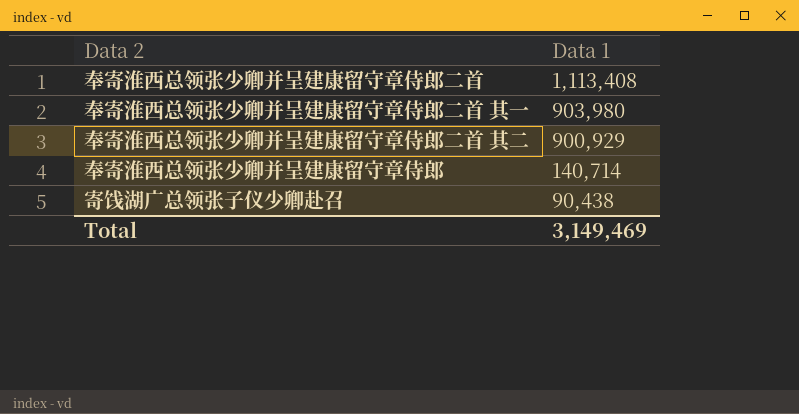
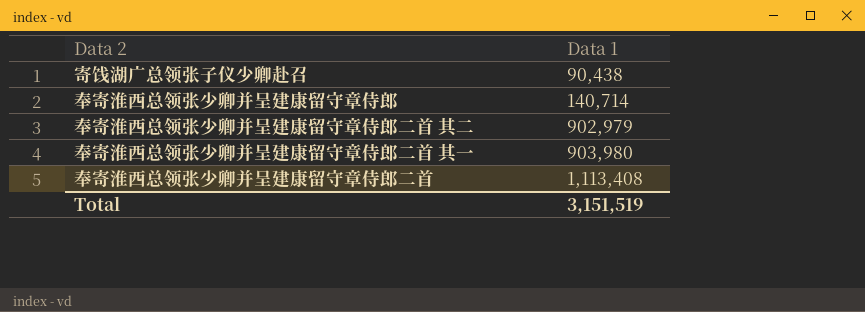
row order: Data 1 descending -> Data 1 ascending
奉寄淮西总领张少卿并呈建康留守章侍郎二首 其二 | Data 1: 900,929 -> 902,979
Total | Data 1: 3,149,469 -> 3,151,519

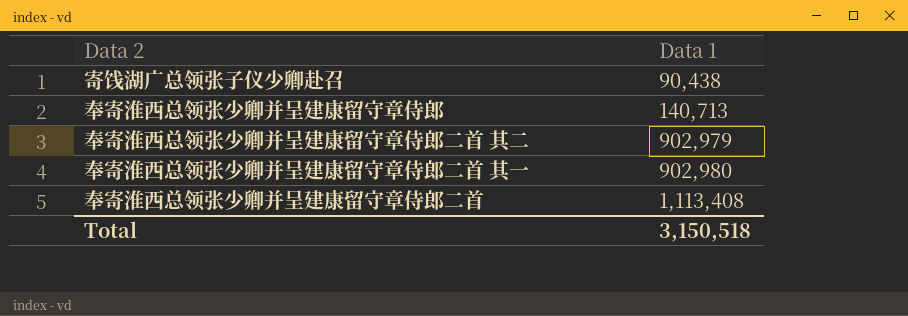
奉寄淮西总领张少卿并呈建康留守章侍郎 | Data 1: 140,714 -> 140,713
奉寄淮西总领张少卿并呈建康留守章侍郎二首 其一 | Data 1: 903,980 -> 902,980
Total | Data 1: 3,151,519 -> 3,150,518

